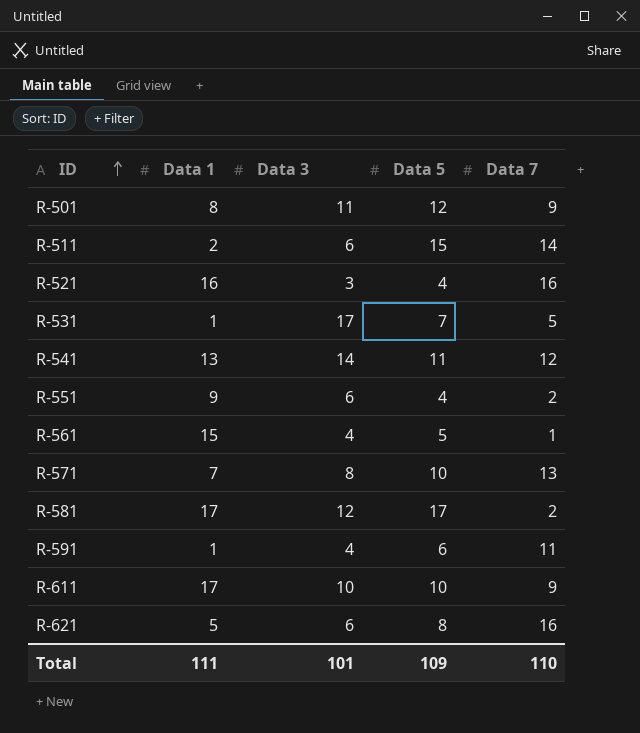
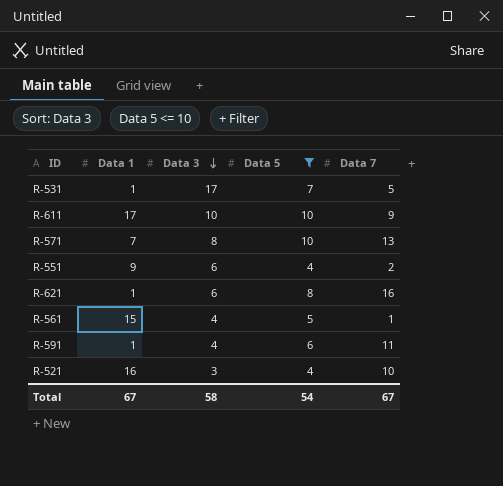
filter: none -> Data 5 <= 10
row order: ID ascending -> Data 3 descending
R-621 | Data 1: 5 -> 1
R-521 | Data 7: 16 -> 10
Total | Data 1: 111 -> 67
Total | Data 3: 101 -> 58
Total | Data 5: 109 -> 54
Total | Data 7: 110 -> 67

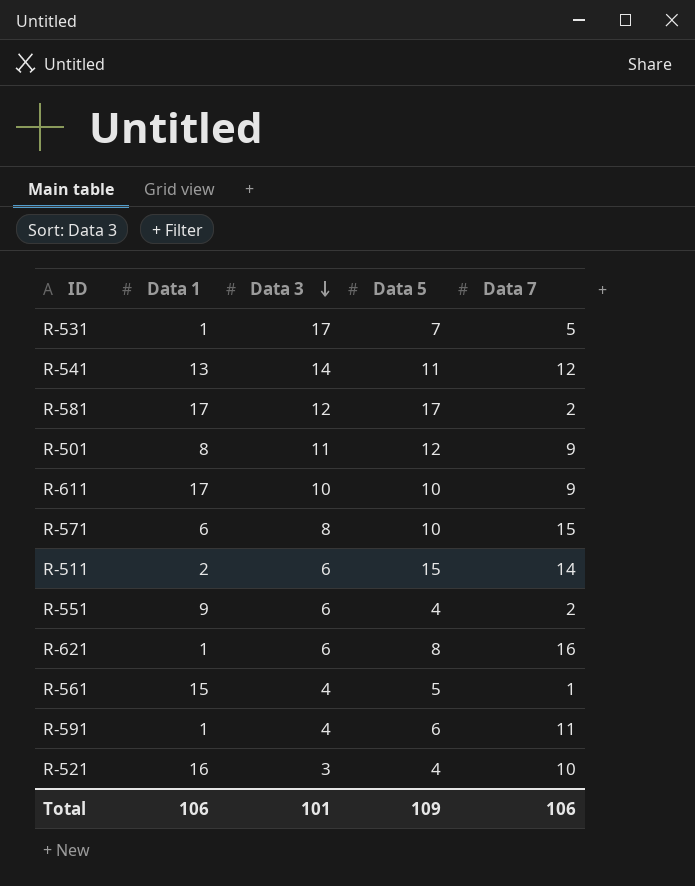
filter: Data 5 <= 10 -> none
R-571 | Data 1: 7 -> 6
R-571 | Data 7: 13 -> 15
Total | Data 1: 67 -> 106
Total | Data 3: 58 -> 101
Total | Data 5: 54 -> 109
Total | Data 7: 67 -> 106

